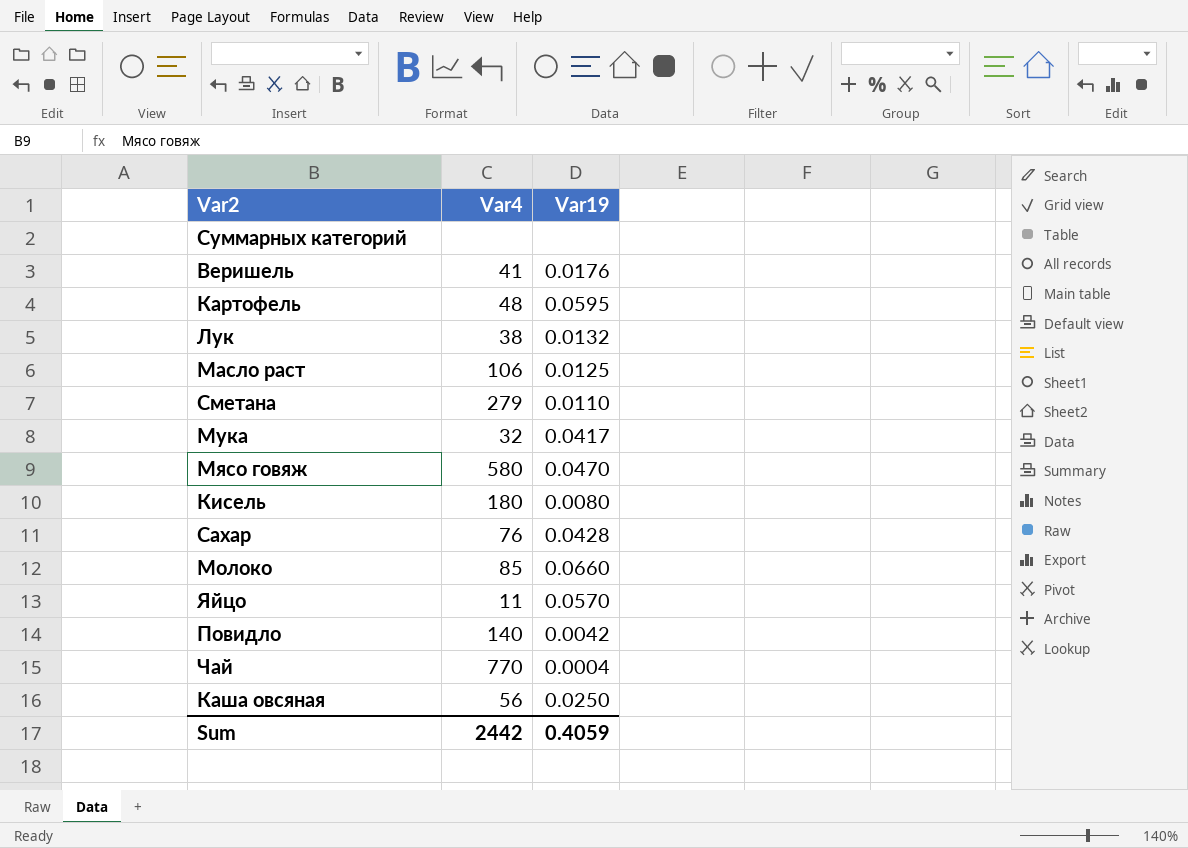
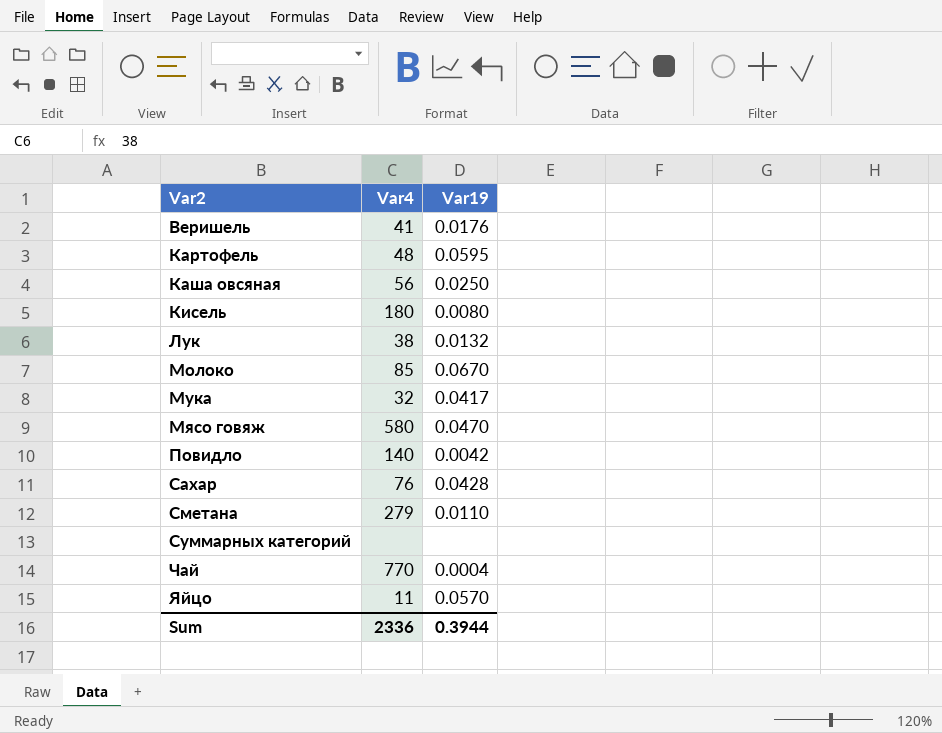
row order: none -> Var2 ascending
row Масло раст: 106 | 0.0125 -> none
Молоко | Var19: 0.0660 -> 0.0670
Sum | Var4: 2442 -> 2336
Sum | Var19: 0.4059 -> 0.3944

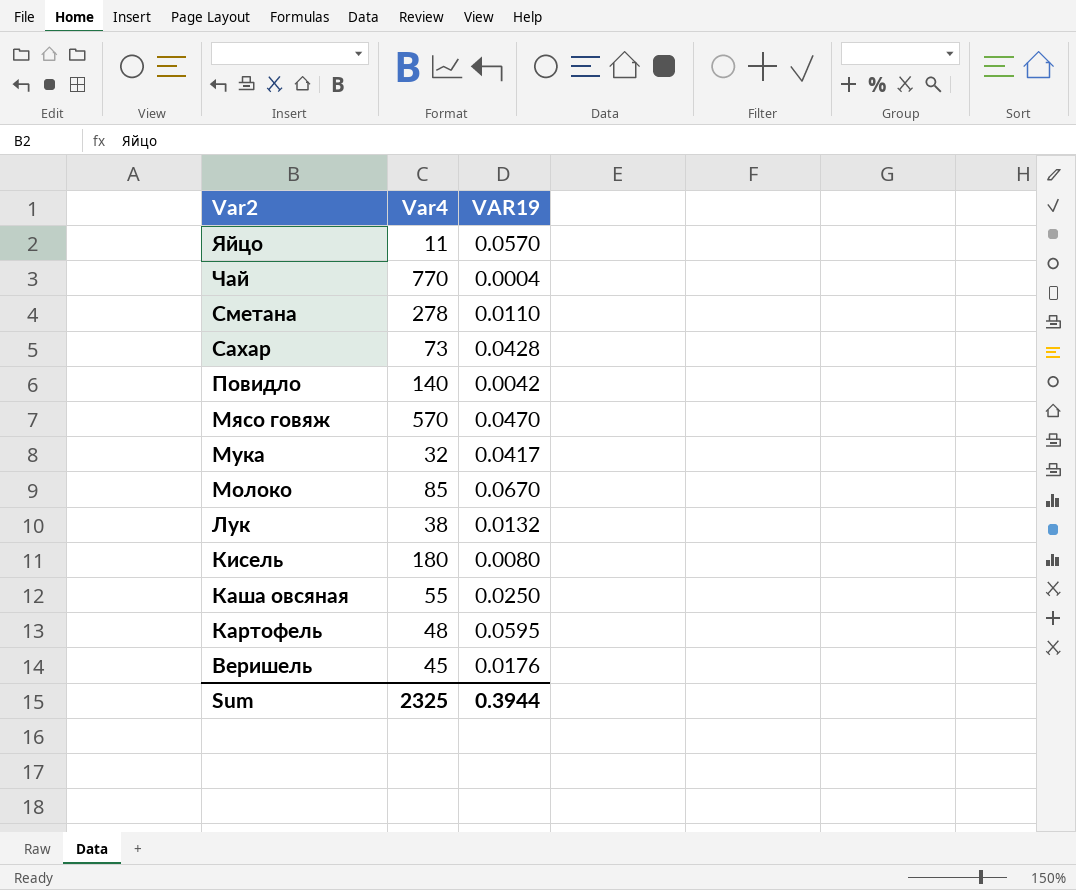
row order: Var2 ascending -> Var2 descending
column name: Var19 -> VAR19
row Суммарных категорий: none | none -> none
Сметана | Var4: 279 -> 278
Сахар | Var4: 76 -> 73
Мясо говяж | Var4: 580 -> 570
Каша овсяная | Var4: 56 -> 55
Веришель | Var4: 41 -> 45
Sum | Var4: 2336 -> 2325

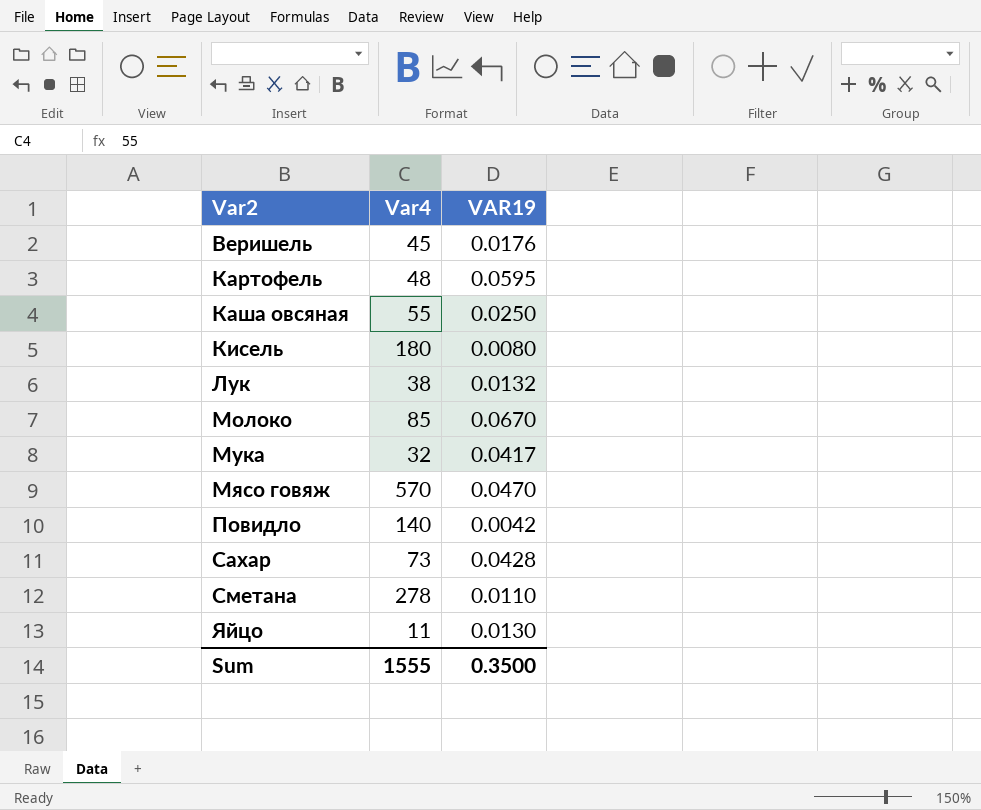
row order: Var2 descending -> Var2 ascending
row Чай: 770 | 0.0004 -> none
Яйцо | VAR19: 0.0570 -> 0.0130
Sum | Var4: 2325 -> 1555
Sum | VAR19: 0.3944 -> 0.3500

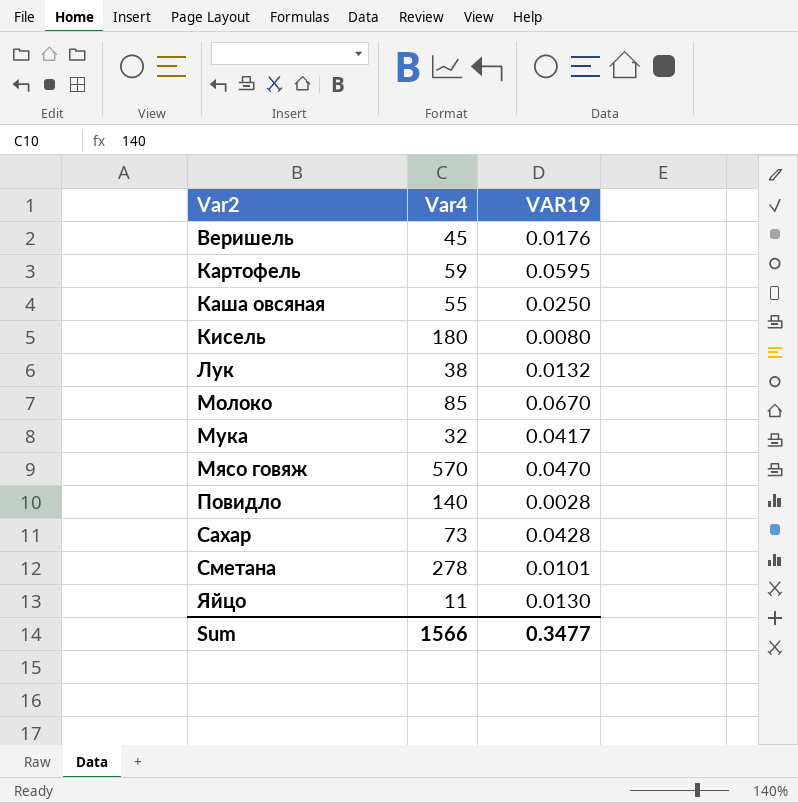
Картофель | Var4: 48 -> 59
Повидло | VAR19: 0.0042 -> 0.0028
Сметана | VAR19: 0.0110 -> 0.0101
Sum | Var4: 1555 -> 1566
Sum | VAR19: 0.3500 -> 0.3477

